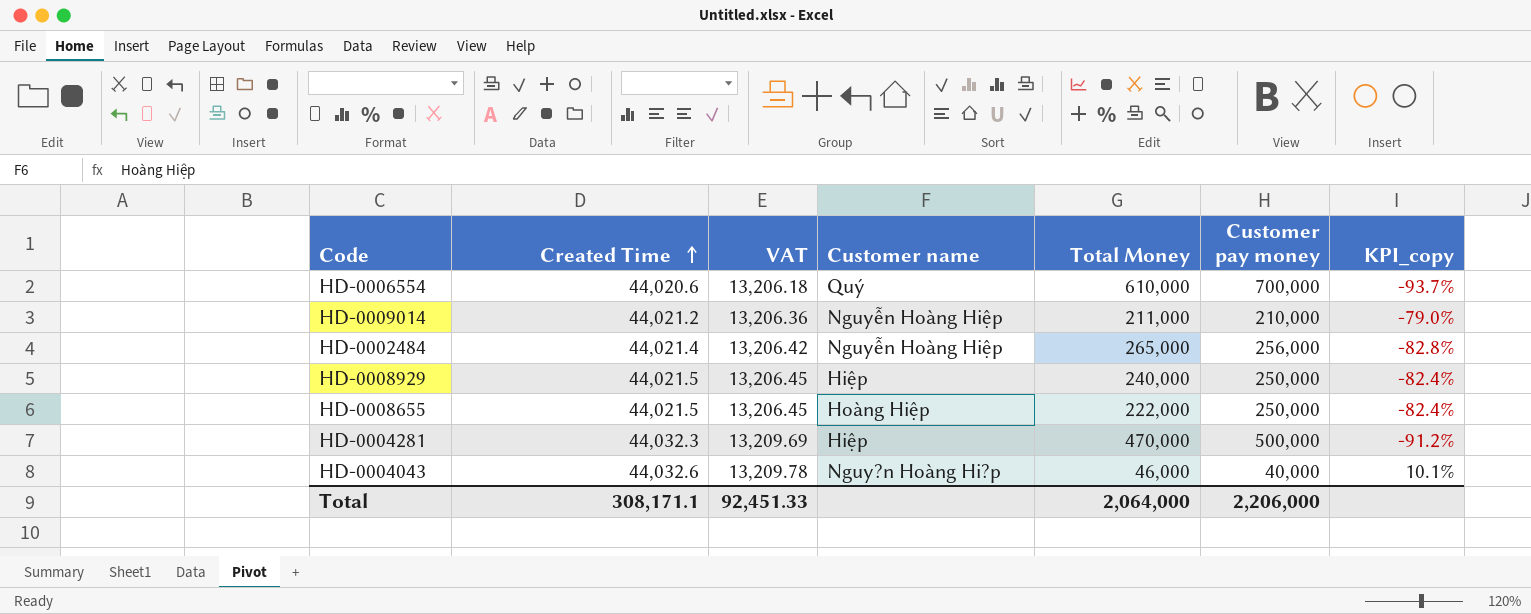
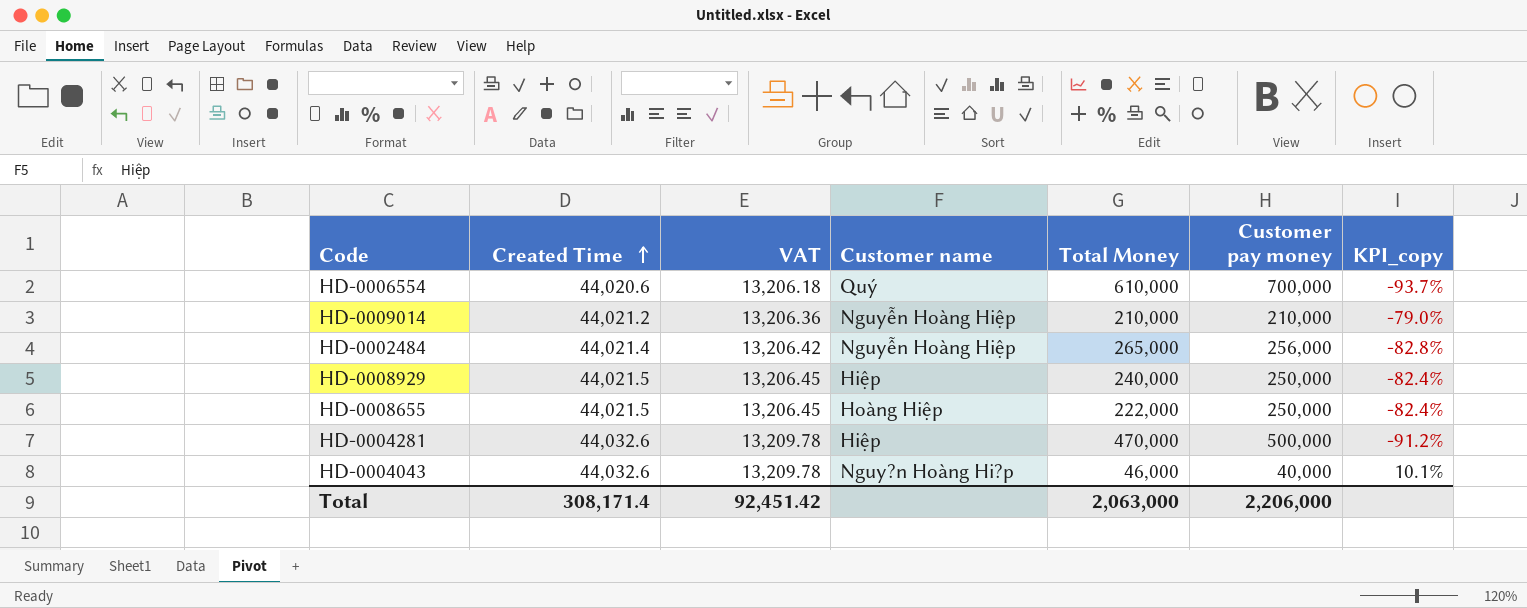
HD-0009014 | Total Money: 211,000 -> 210,000
HD-0004281 | Created Time: 44,032.3 -> 44,032.6
HD-0004281 | VAT: 13,209.69 -> 13,209.78
Total | Created Time: 308,171.1 -> 308,171.4
Total | VAT: 92,451.33 -> 92,451.42
Total | Total Money: 2,064,000 -> 2,063,000

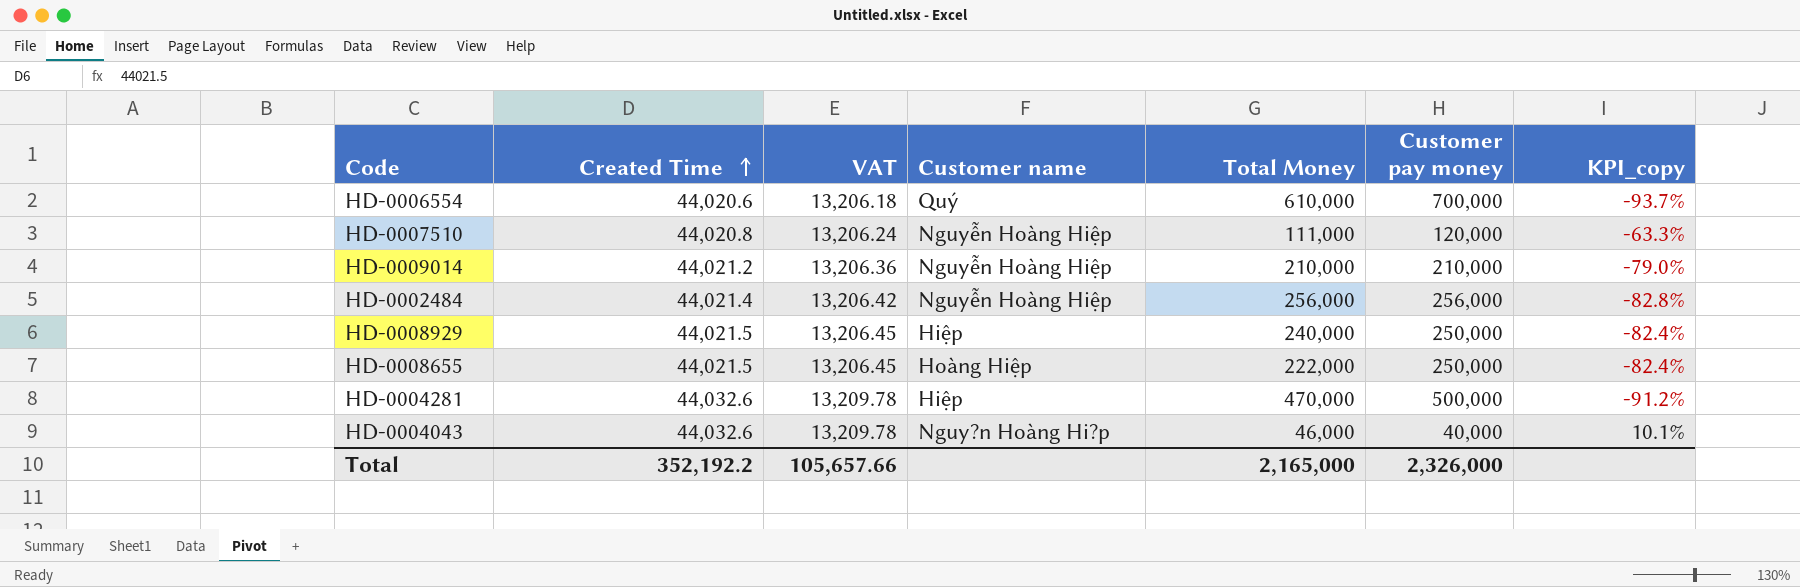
row HD-0007510: none -> 44,020.8 | 13,206.24 | Nguyễn Hoàng Hiệp | 111,000 | 120,000 | -63.3%
HD-0002484 | Total Money: 265,000 -> 256,000
Total | Created Time: 308,171.4 -> 352,192.2
Total | VAT: 92,451.42 -> 105,657.66
Total | Total Money: 2,063,000 -> 2,165,000
Total | Customer pay money: 2,206,000 -> 2,326,000

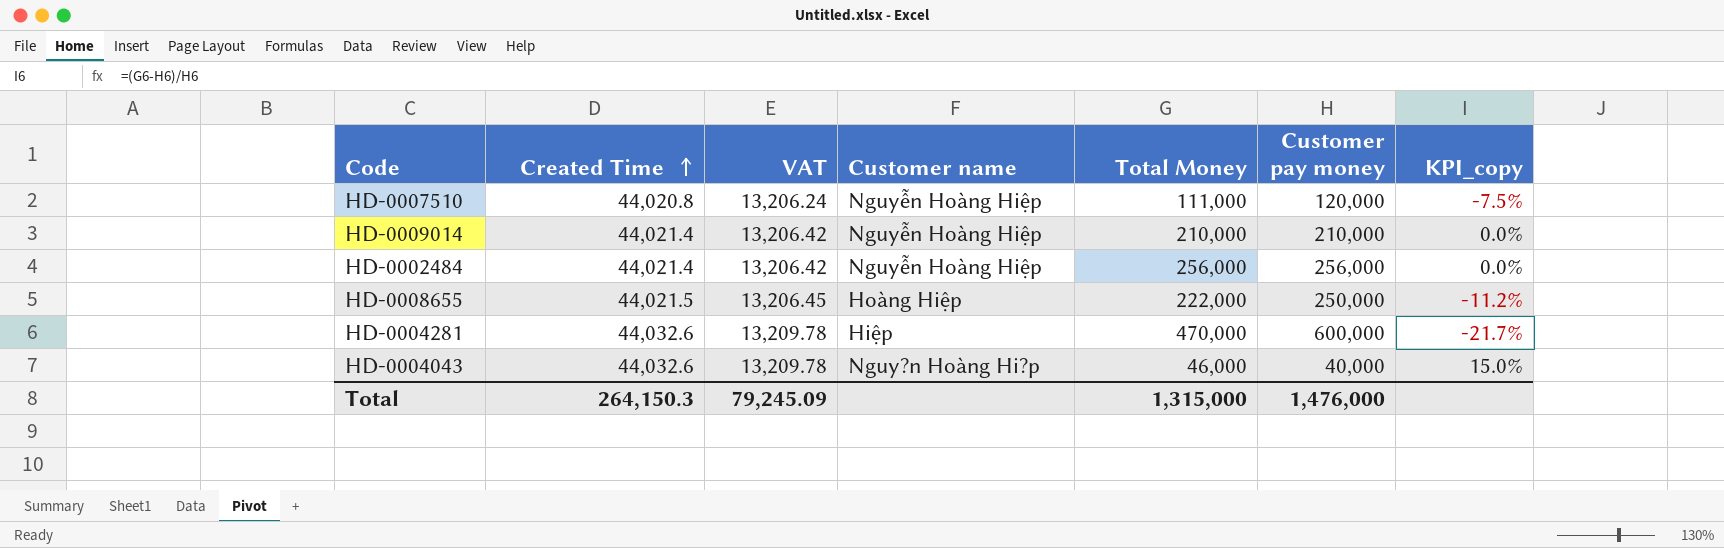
column KPI_copy | formula: ([Created Time] - [Customer pay money]) / [Customer pay money] -> ([Total Money] - [Customer pay money]) / [Customer pay money]
row HD-0006554: 44,020.6 | 13,206.18 | Quý | 610,000 | 700,000 | -93.7% -> none
row HD-0008929: 44,021.5 | 13,206.45 | Hiệp | 240,000 | 250,000 | -82.4% -> none
HD-0009014 | Created Time: 44,021.2 -> 44,021.4
HD-0009014 | VAT: 13,206.36 -> 13,206.42
HD-0004281 | Customer pay money: 500,000 -> 600,000
Total | Created Time: 352,192.2 -> 264,150.3
Total | VAT: 105,657.66 -> 79,245.09
Total | Total Money: 2,165,000 -> 1,315,000
Total | Customer pay money: 2,326,000 -> 1,476,000

